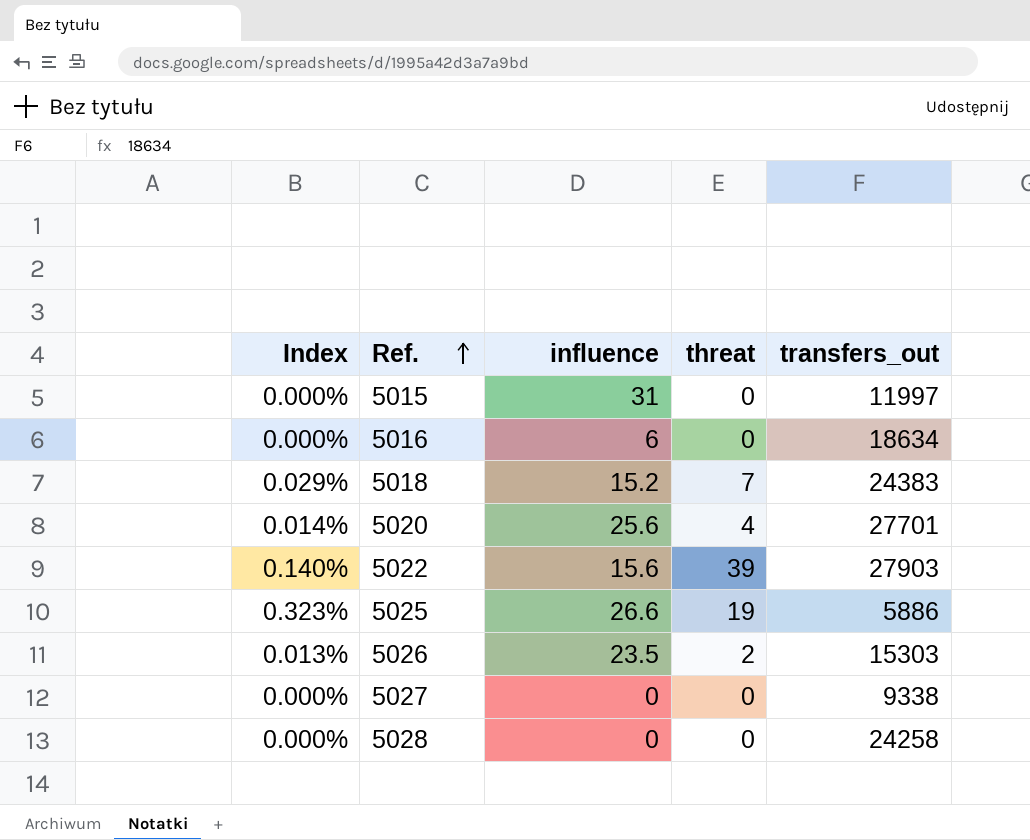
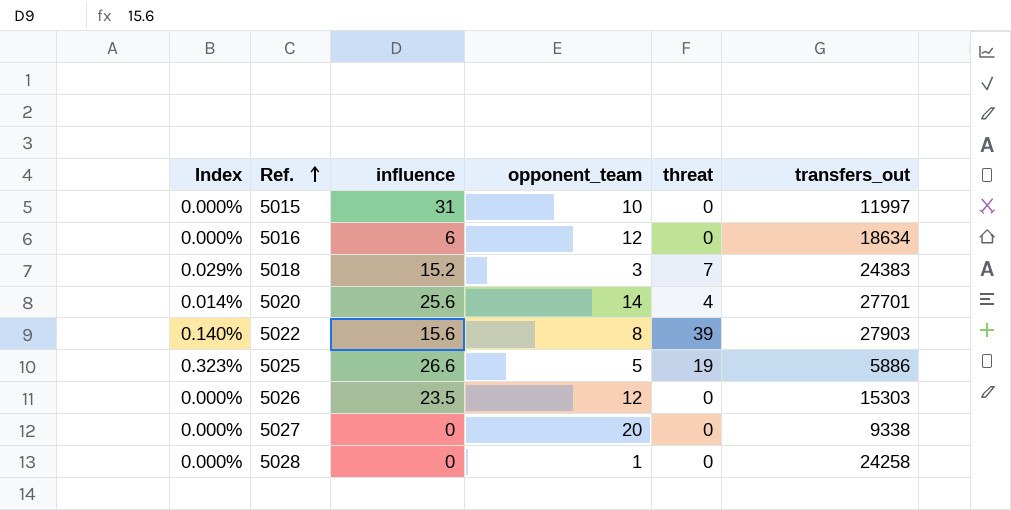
column opponent_team | position: none -> 4
5026 | Index: 0.013% -> 0.000%
5026 | threat: 2 -> 0

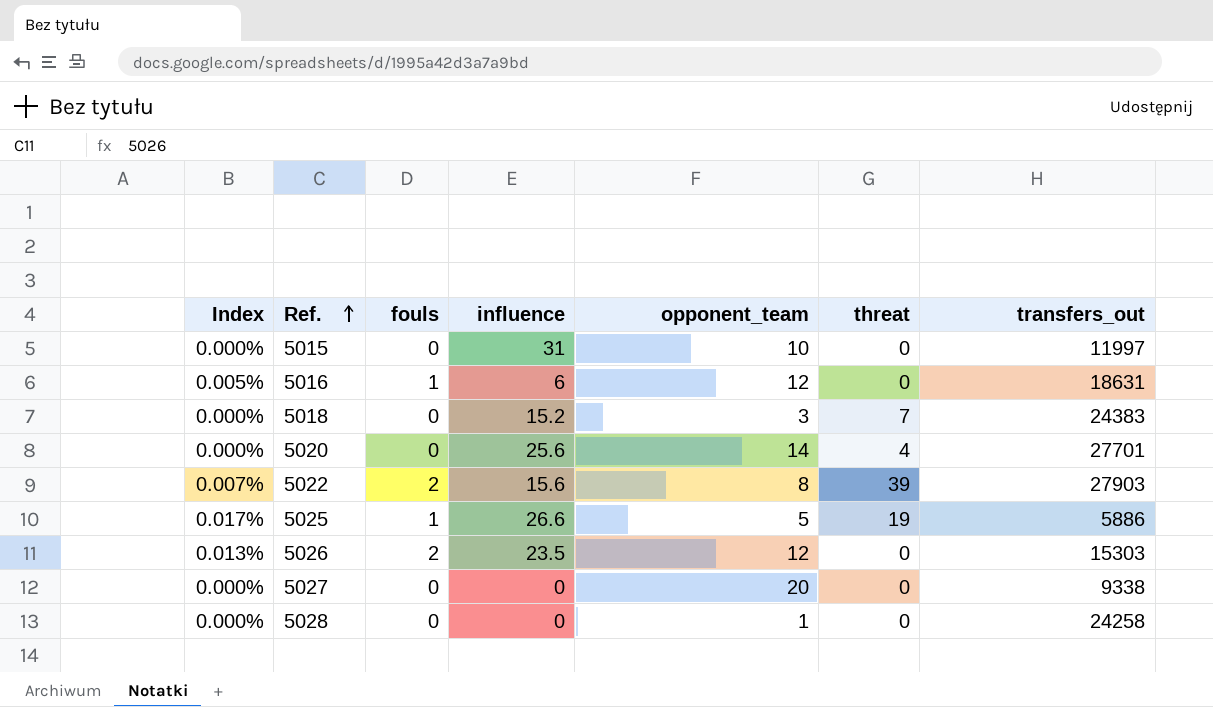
column Index | formula: [threat] / [transfers_out] -> [fouls] / [transfers_out]
column fouls | position: none -> 3
5016 | transfers_out: 18634 -> 18631

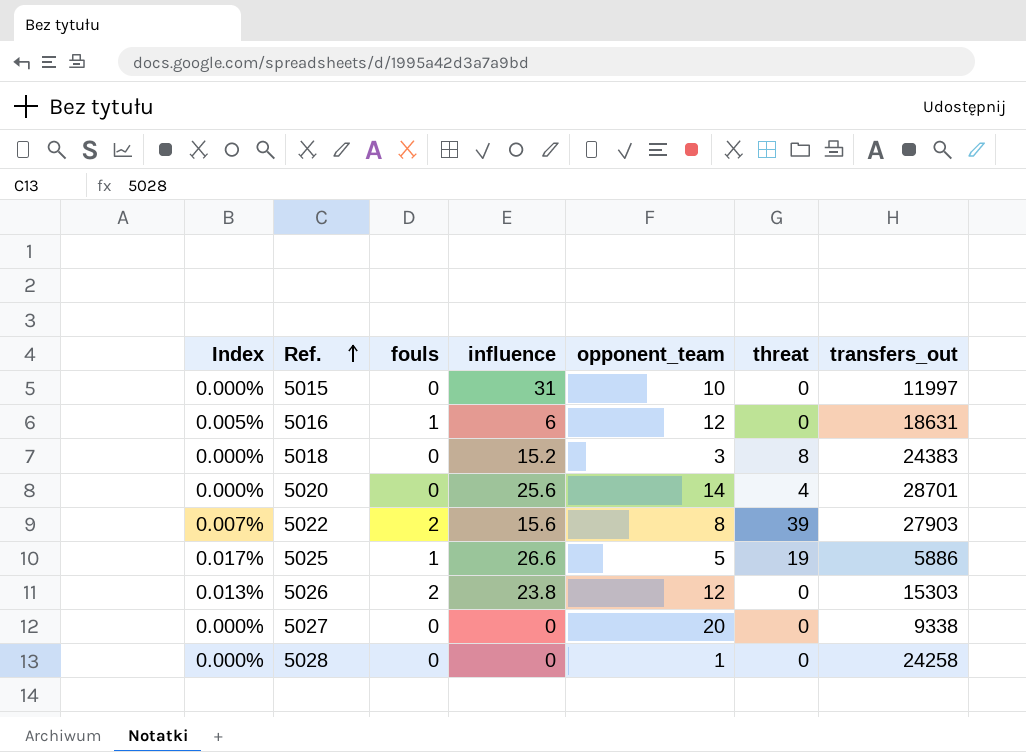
5018 | threat: 7 -> 8
5020 | transfers_out: 27701 -> 28701
5026 | influence: 23.5 -> 23.8

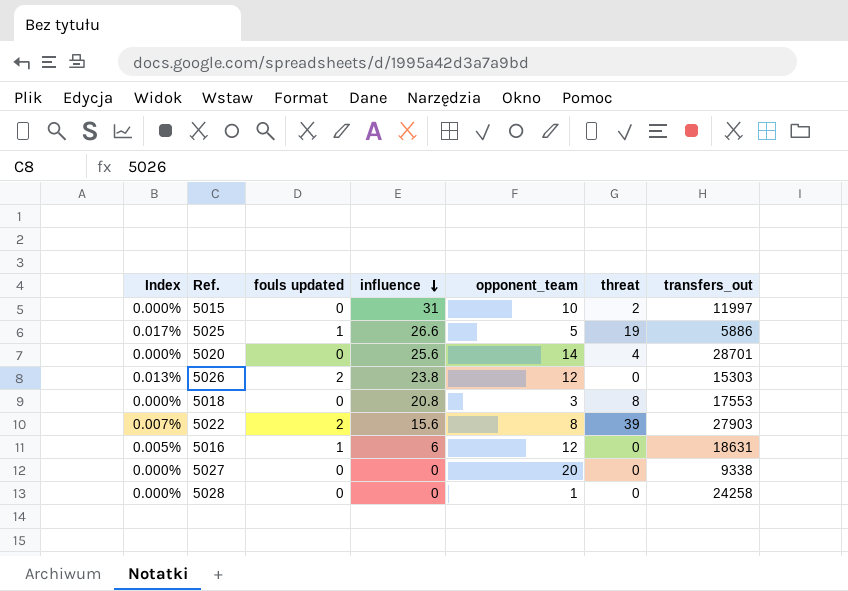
row order: Ref. ascending -> influence descending
column name: fouls -> fouls updated
5015 | threat: 0 -> 2
5018 | influence: 15.2 -> 20.8
5018 | transfers_out: 24383 -> 17553

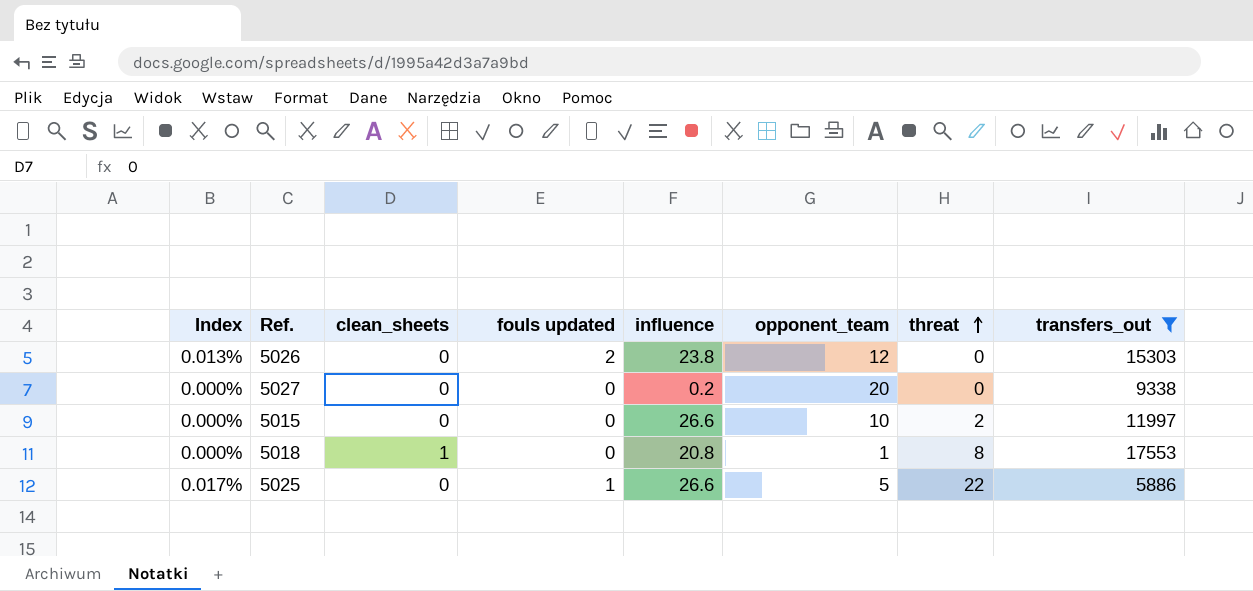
filter: none -> transfers_out <= 17553
row order: influence descending -> threat ascending
column clean_sheets | position: none -> 3
5027 | influence: 0 -> 0.2
5015 | influence: 31 -> 26.6
5018 | opponent_team: 3 -> 1
5025 | threat: 19 -> 22

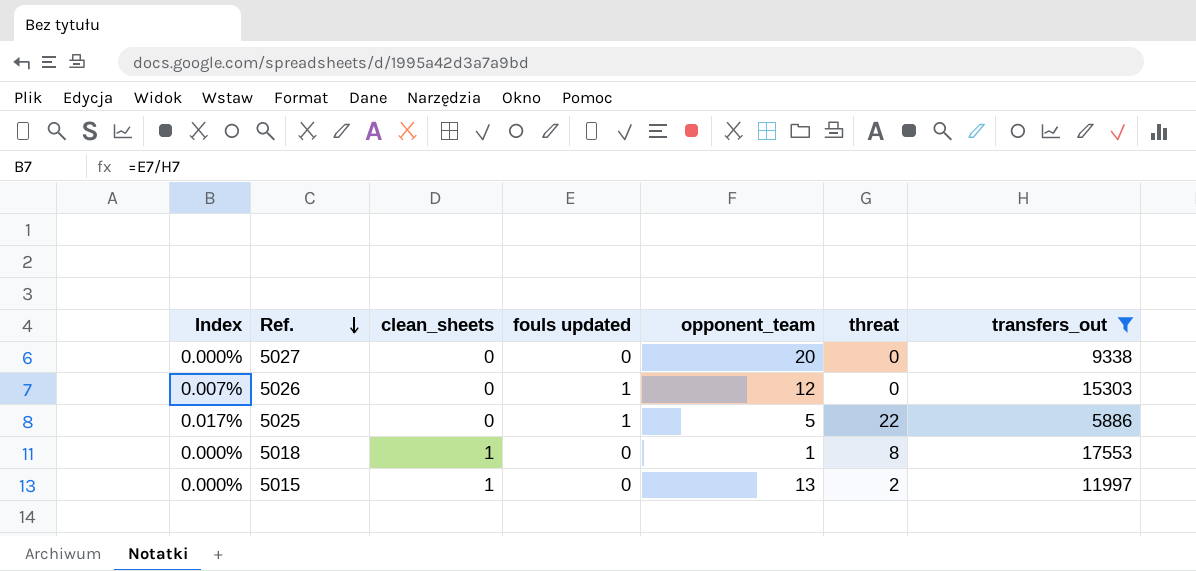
row order: threat ascending -> Ref. descending
column influence | position: 5 -> none
5026 | Index: 0.013% -> 0.007%
5026 | fouls updated: 2 -> 1
5015 | clean_sheets: 0 -> 1
5015 | opponent_team: 10 -> 13

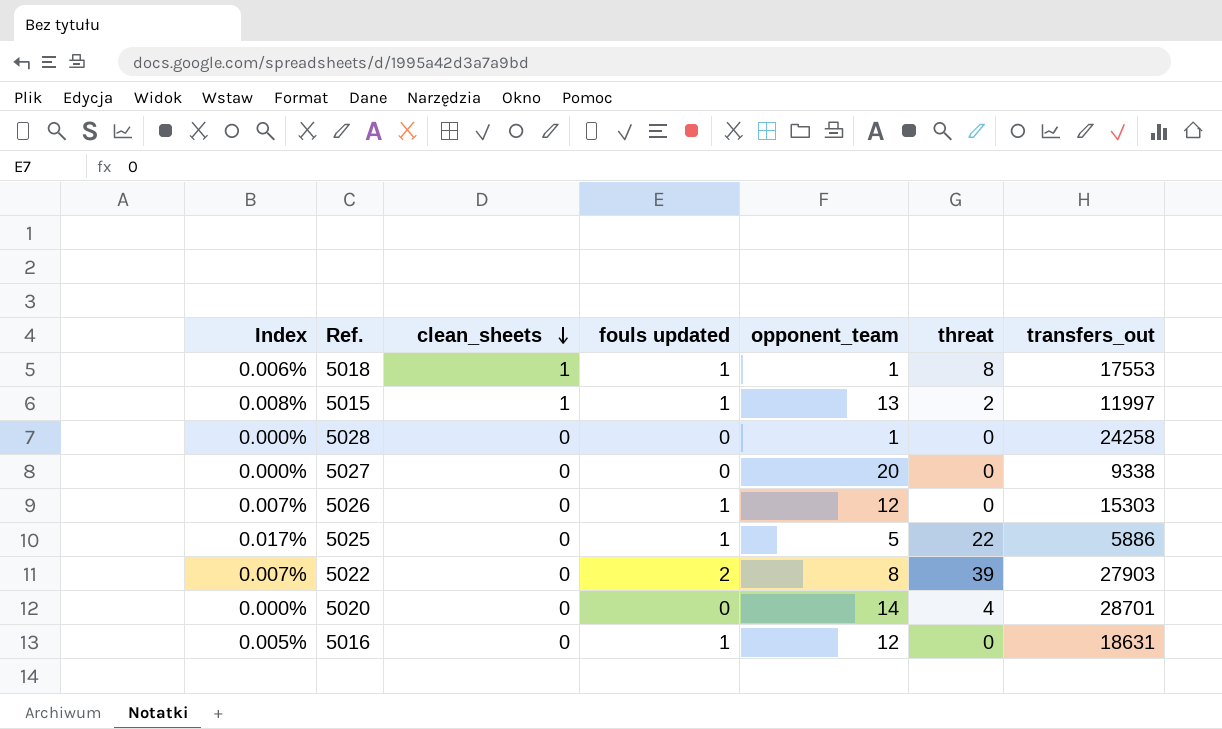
filter: transfers_out <= 17553 -> none
row order: Ref. descending -> clean_sheets descending
5018 | Index: 0.000% -> 0.006%
5018 | fouls updated: 0 -> 1
5015 | Index: 0.000% -> 0.008%
5015 | fouls updated: 0 -> 1

